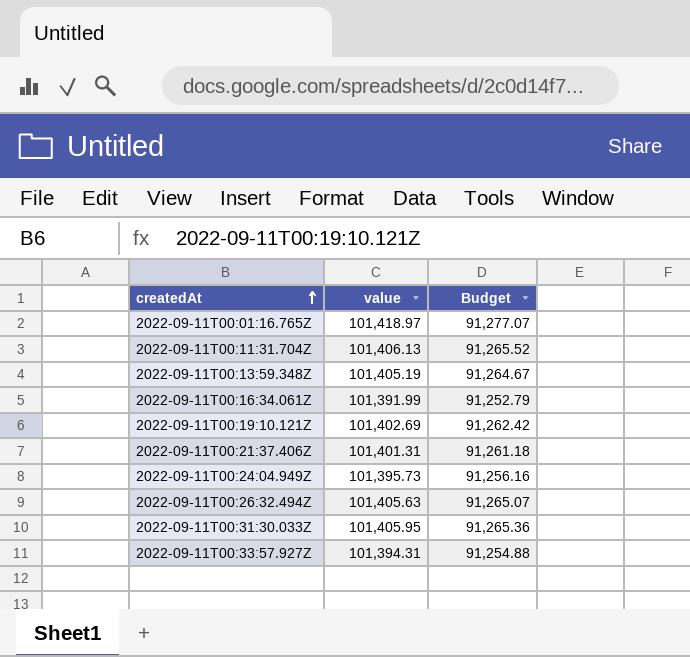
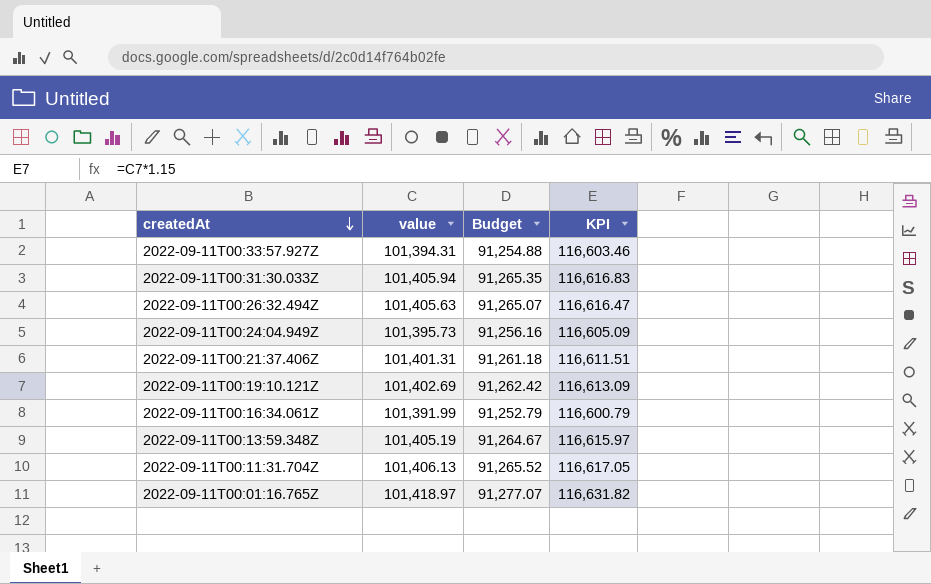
row order: createdAt ascending -> createdAt descending
column KPI | formula: none -> [value] * 1.15
2022-09-11T00:31:30.033Z | value: 101,405.95 -> 101,405.94
2022-09-11T00:31:30.033Z | Budget: 91,265.36 -> 91,265.35

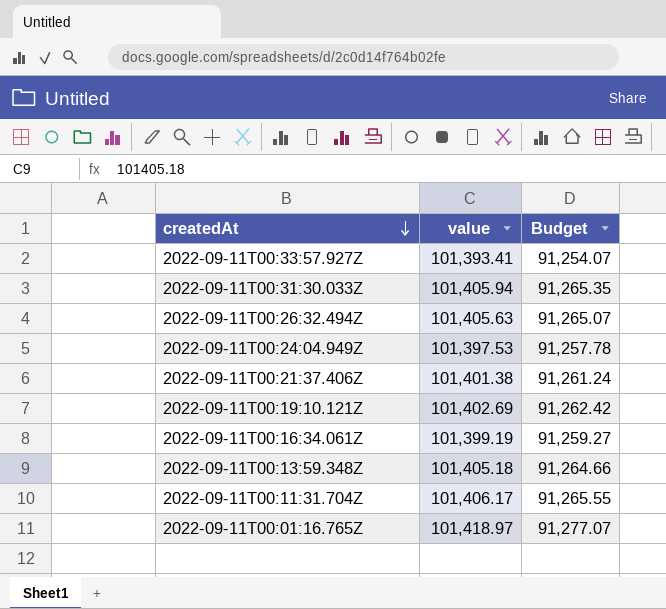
column KPI | formula: [value] * 1.15 -> none
2022-09-11T00:33:57.927Z | value: 101,394.31 -> 101,393.41
2022-09-11T00:33:57.927Z | Budget: 91,254.88 -> 91,254.07
2022-09-11T00:24:04.949Z | value: 101,395.73 -> 101,397.53
2022-09-11T00:24:04.949Z | Budget: 91,256.16 -> 91,257.78
2022-09-11T00:21:37.406Z | value: 101,401.31 -> 101,401.38
2022-09-11T00:21:37.406Z | Budget: 91,261.18 -> 91,261.24
2022-09-11T00:16:34.061Z | value: 101,391.99 -> 101,399.19
2022-09-11T00:16:34.061Z | Budget: 91,252.79 -> 91,259.27
2022-09-11T00:13:59.348Z | value: 101,405.19 -> 101,405.18
2022-09-11T00:13:59.348Z | Budget: 91,264.67 -> 91,264.66
2022-09-11T00:11:31.704Z | value: 101,406.13 -> 101,406.17
2022-09-11T00:11:31.704Z | Budget: 91,265.52 -> 91,265.55

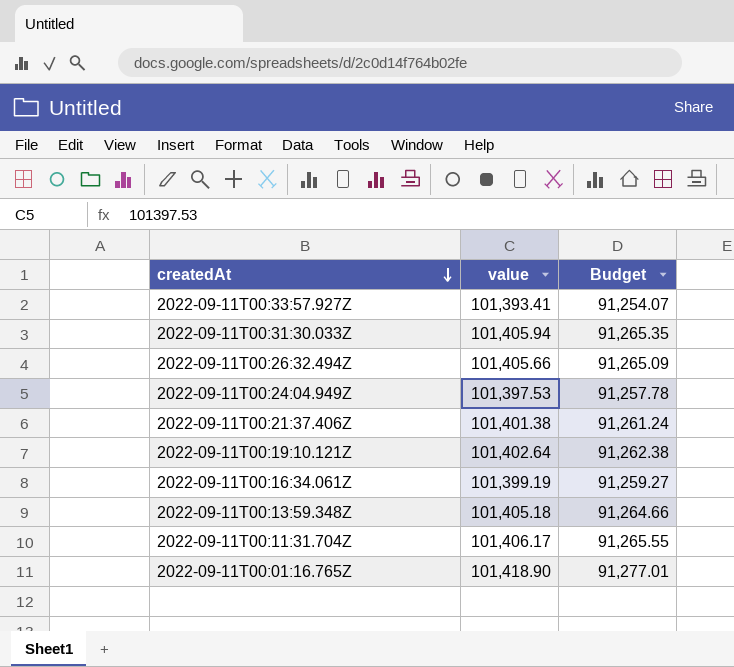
2022-09-11T00:26:32.494Z | value: 101,405.63 -> 101,405.66
2022-09-11T00:26:32.494Z | Budget: 91,265.07 -> 91,265.09
2022-09-11T00:19:10.121Z | value: 101,402.69 -> 101,402.64
2022-09-11T00:19:10.121Z | Budget: 91,262.42 -> 91,262.38
2022-09-11T00:01:16.765Z | value: 101,418.97 -> 101,418.90
2022-09-11T00:01:16.765Z | Budget: 91,277.07 -> 91,277.01

